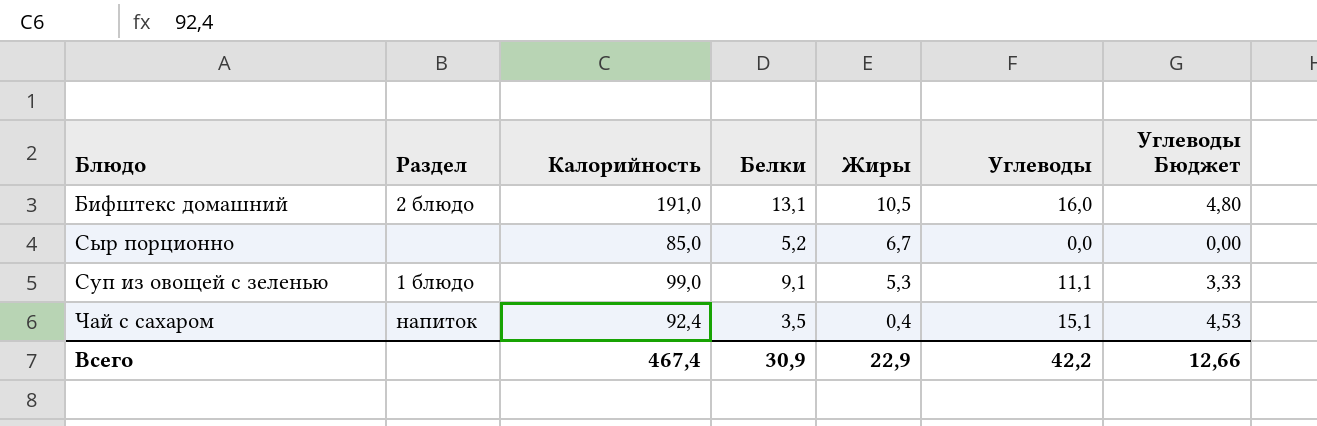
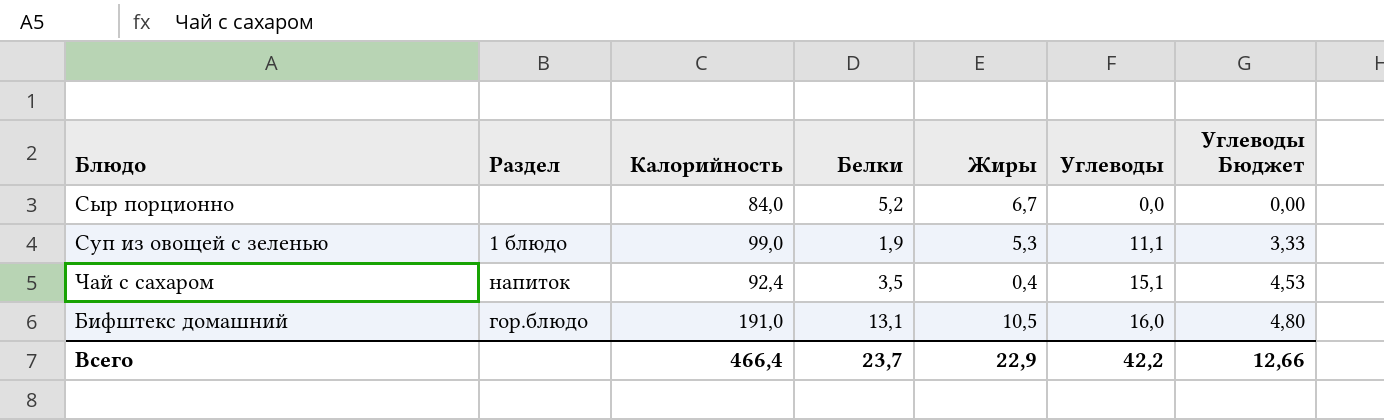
row order: Жиры descending -> Углеводы ascending
Сыр порционно | Калорийность: 85,0 -> 84,0
Суп из овощей с зеленью | Белки: 9,1 -> 1,9
Бифштекс домашний | Раздел: 2 блюдо -> гор.блюдо
Всего | Калорийность: 467,4 -> 466,4
Всего | Белки: 30,9 -> 23,7

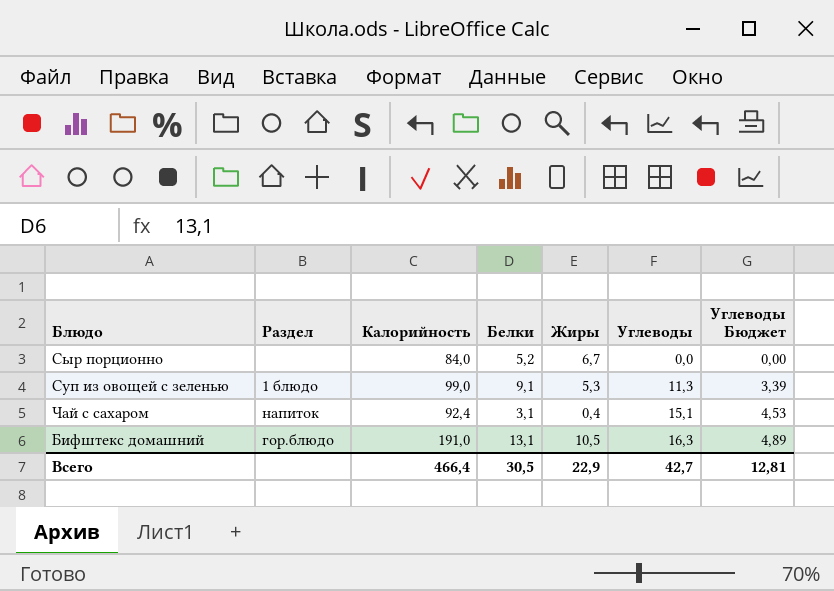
Суп из овощей с зеленью | Белки: 1,9 -> 9,1
Суп из овощей с зеленью | Углеводы: 11,1 -> 11,3
Суп из овощей с зеленью | Углеводы Бюджет: 3,33 -> 3,39
Чай с сахаром | Белки: 3,5 -> 3,1
Бифштекс домашний | Углеводы: 16,0 -> 16,3
Бифштекс домашний | Углеводы Бюджет: 4,80 -> 4,89
Всего | Белки: 23,7 -> 30,5
Всего | Углеводы: 42,2 -> 42,7
Всего | Углеводы Бюджет: 12,66 -> 12,81

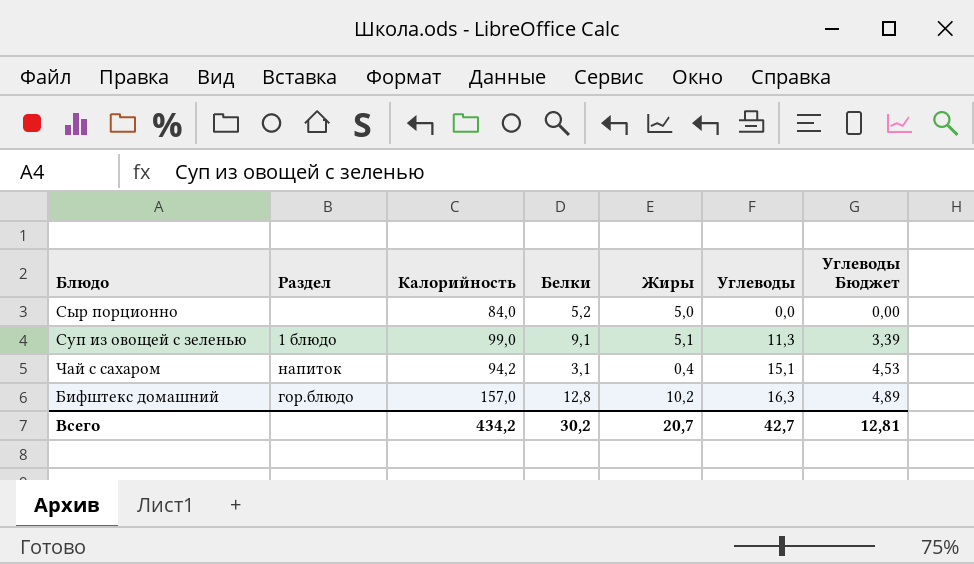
Сыр порционно | Жиры: 6,7 -> 5,0
Суп из овощей с зеленью | Жиры: 5,3 -> 5,1
Чай с сахаром | Калорийность: 92,4 -> 94,2
Бифштекс домашний | Калорийность: 191,0 -> 157,0
Бифштекс домашний | Белки: 13,1 -> 12,8
Бифштекс домашний | Жиры: 10,5 -> 10,2
Всего | Калорийность: 466,4 -> 434,2
Всего | Белки: 30,5 -> 30,2
Всего | Жиры: 22,9 -> 20,7

